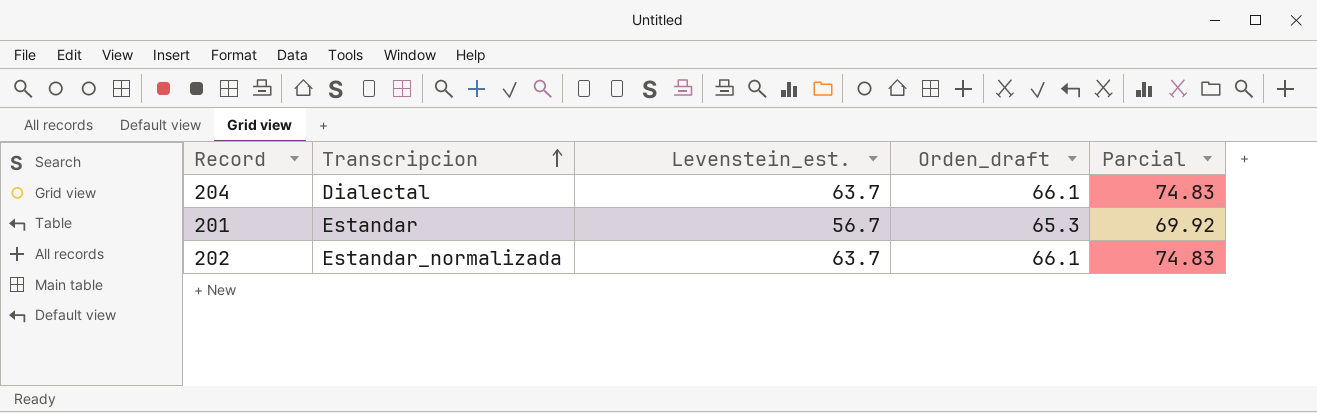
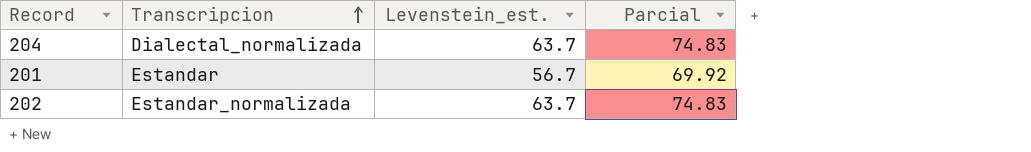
column Orden_draft | position: 4 -> none
204 | Transcripcion: Dialectal -> Dialectal_normalizada

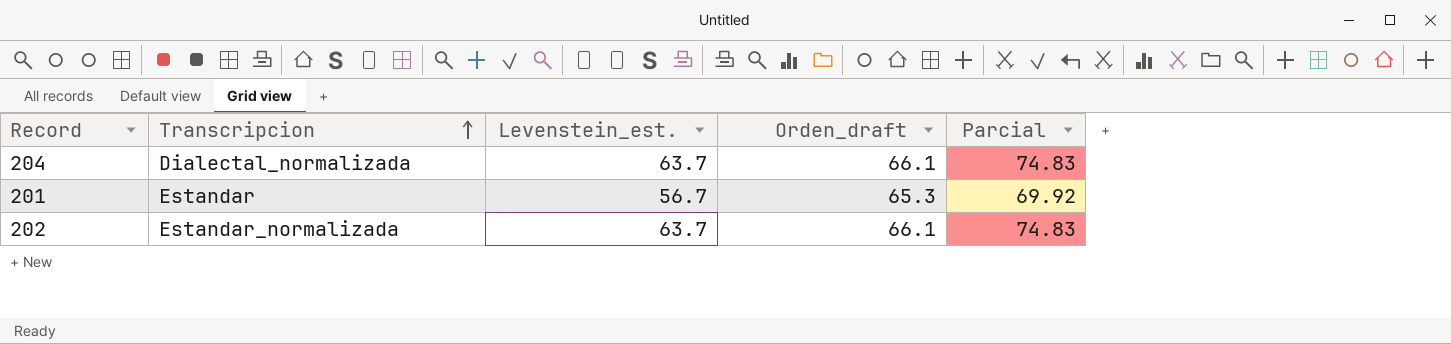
column Orden_draft | position: none -> 4

